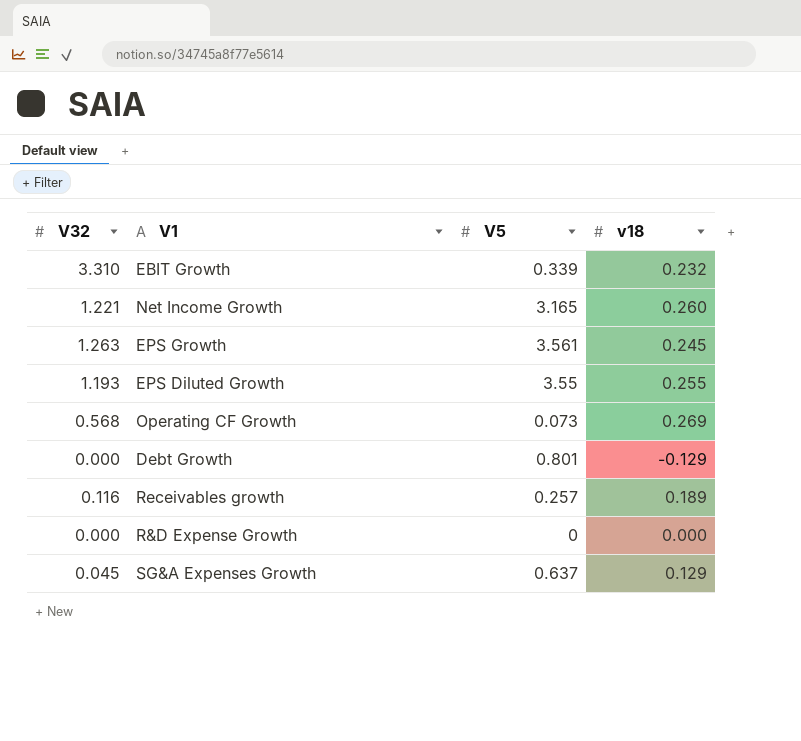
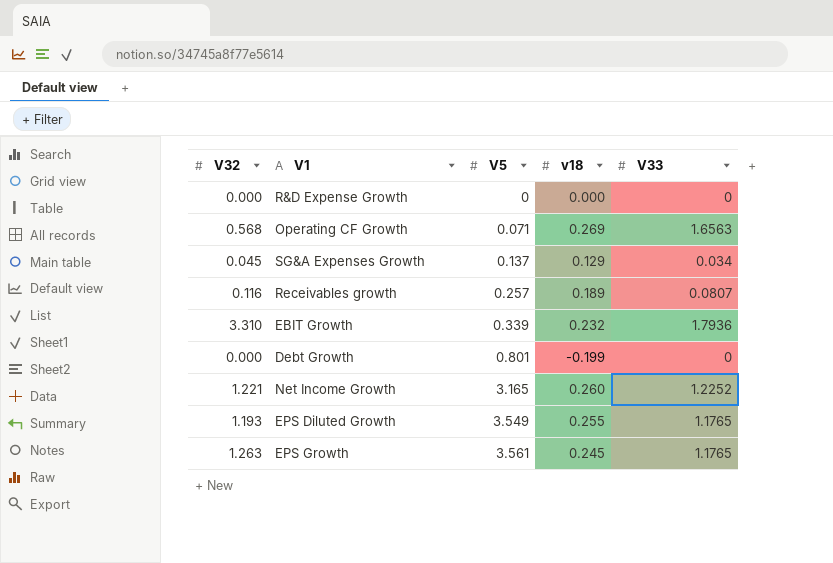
row order: none -> V5 ascending
column V33 | position: none -> 5
Operating CF Growth | V5: 0.073 -> 0.071
SG&A Expenses Growth | V5: 0.637 -> 0.137
Debt Growth | v18: -0.129 -> -0.199
EPS Diluted Growth | V5: 3.55 -> 3.549

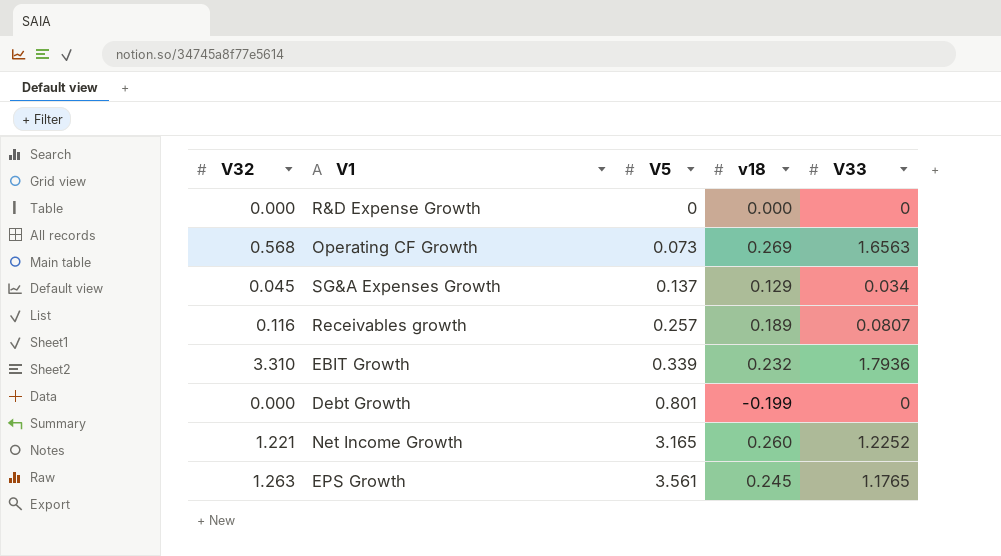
row EPS Diluted Growth: 1.193 | 3.549 | 0.255 | 1.1765 -> none
Operating CF Growth | V5: 0.071 -> 0.073

